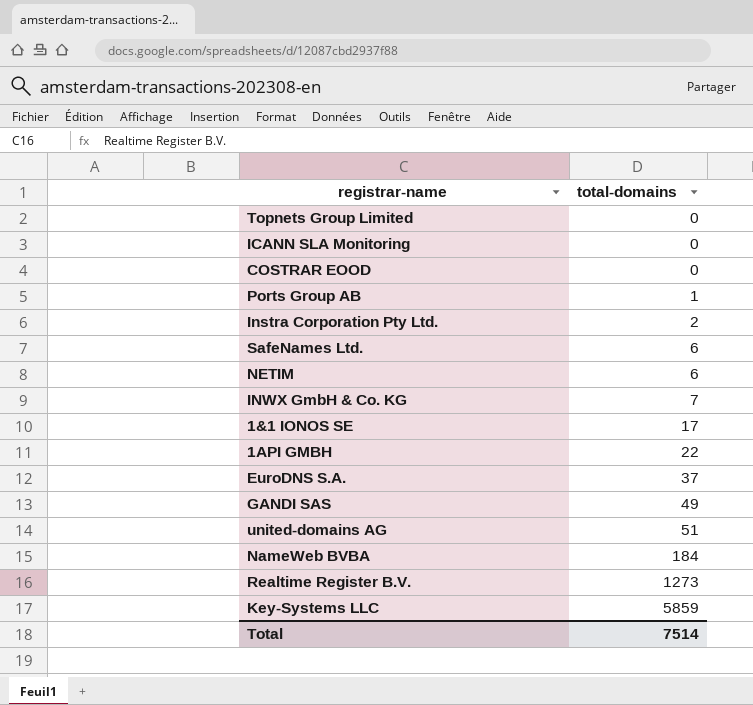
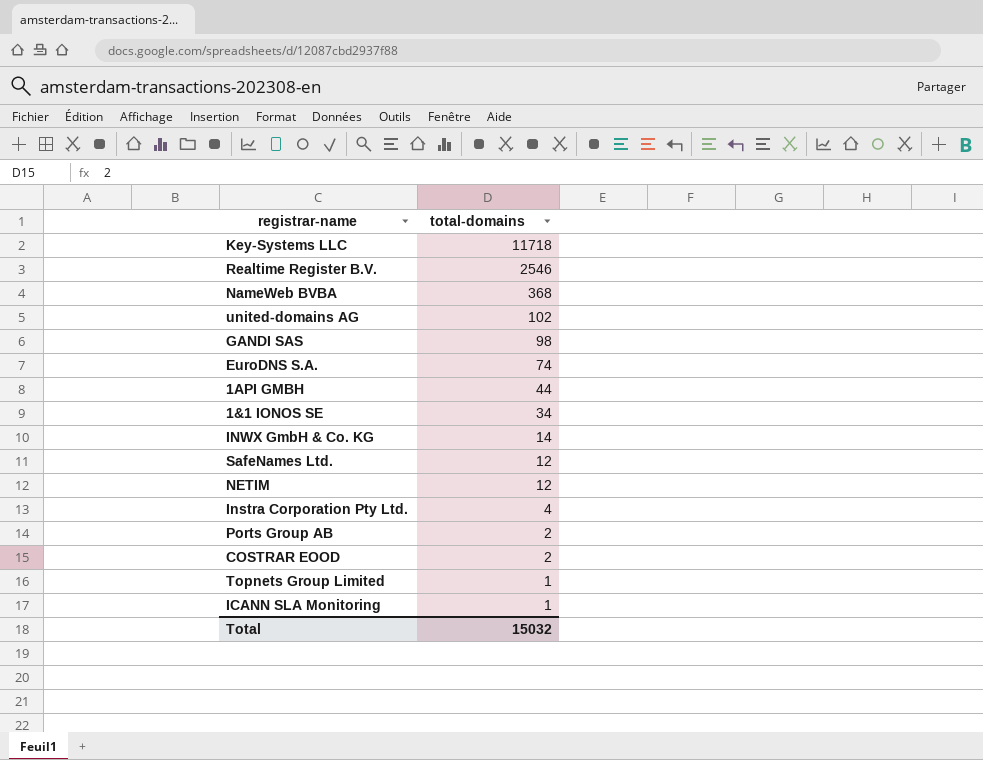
row order: total-domains ascending -> total-domains descending
Key-Systems LLC | total-domains: 5859 -> 11718
Realtime Register B.V. | total-domains: 1273 -> 2546
NameWeb BVBA | total-domains: 184 -> 368
united-domains AG | total-domains: 51 -> 102
GANDI SAS | total-domains: 49 -> 98
EuroDNS S.A. | total-domains: 37 -> 74
1API GMBH | total-domains: 22 -> 44
1&1 IONOS SE | total-domains: 17 -> 34
INWX GmbH & Co. KG | total-domains: 7 -> 14
SafeNames Ltd. | total-domains: 6 -> 12
NETIM | total-domains: 6 -> 12
Instra Corporation Pty Ltd. | total-domains: 2 -> 4
Ports Group AB | total-domains: 1 -> 2
COSTRAR EOOD | total-domains: 0 -> 2
Topnets Group Limited | total-domains: 0 -> 1
ICANN SLA Monitoring | total-domains: 0 -> 1
Total | total-domains: 7514 -> 15032

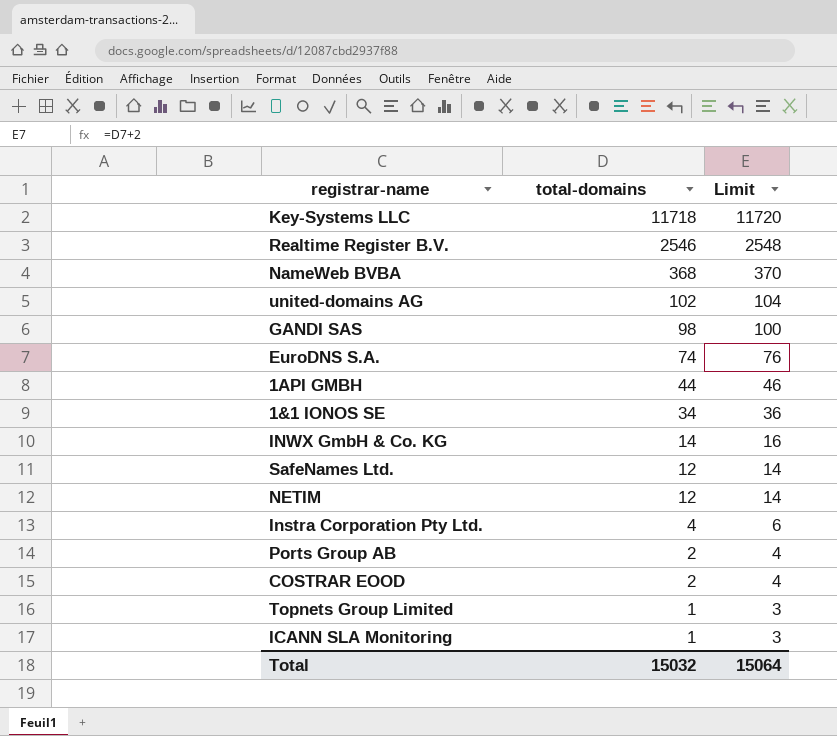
column Limit | formula: none -> [total-domains] + 2

